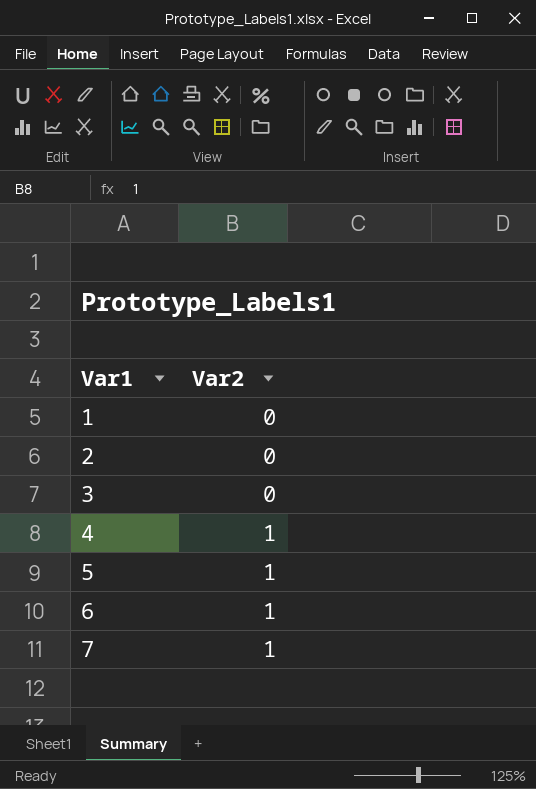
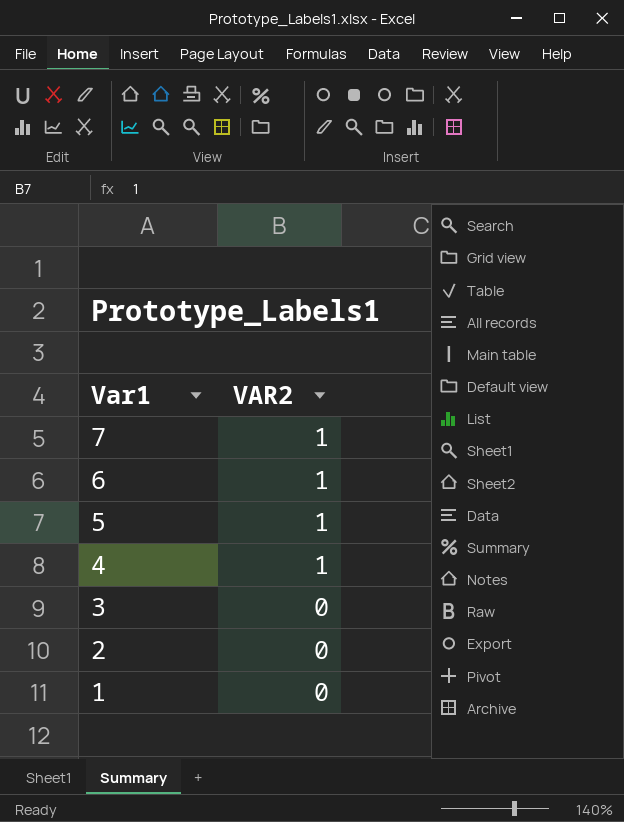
row order: Var1 ascending -> Var1 descending
column name: Var2 -> VAR2

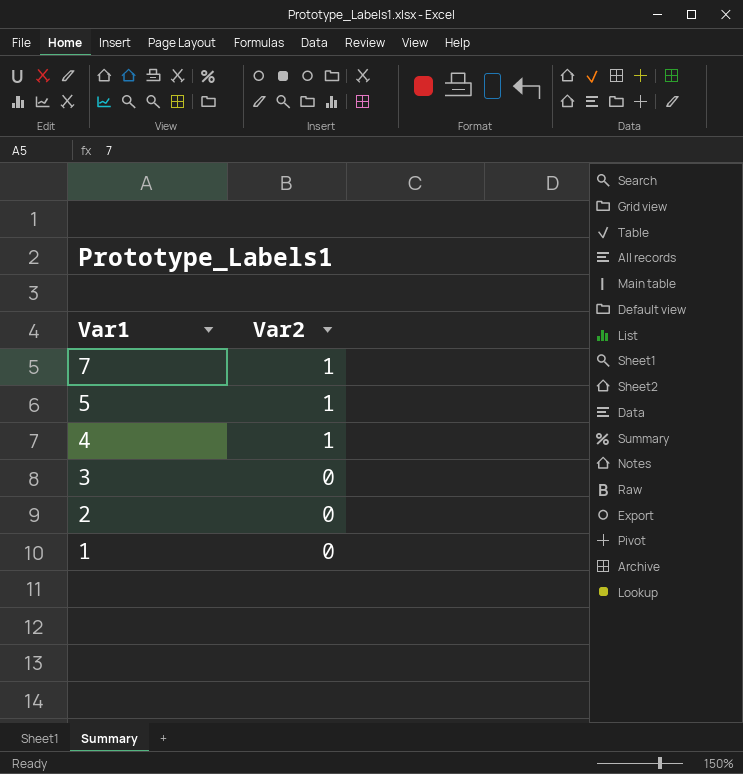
column name: VAR2 -> Var2
row 6: 1 -> none

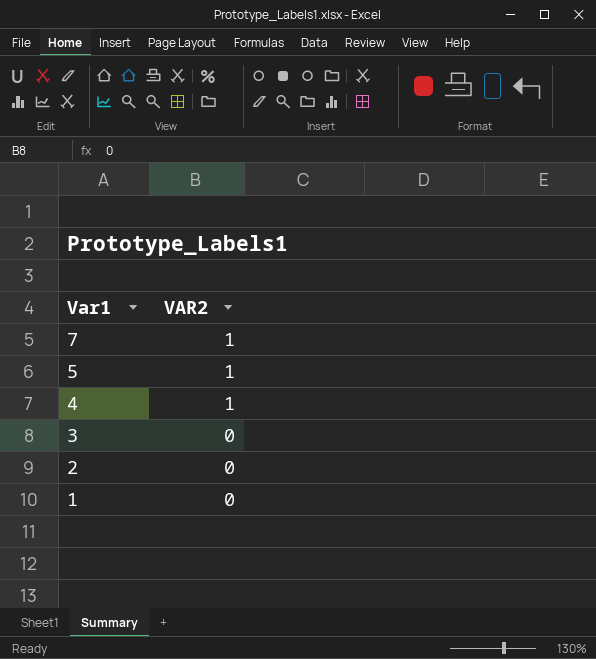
column name: Var2 -> VAR2

